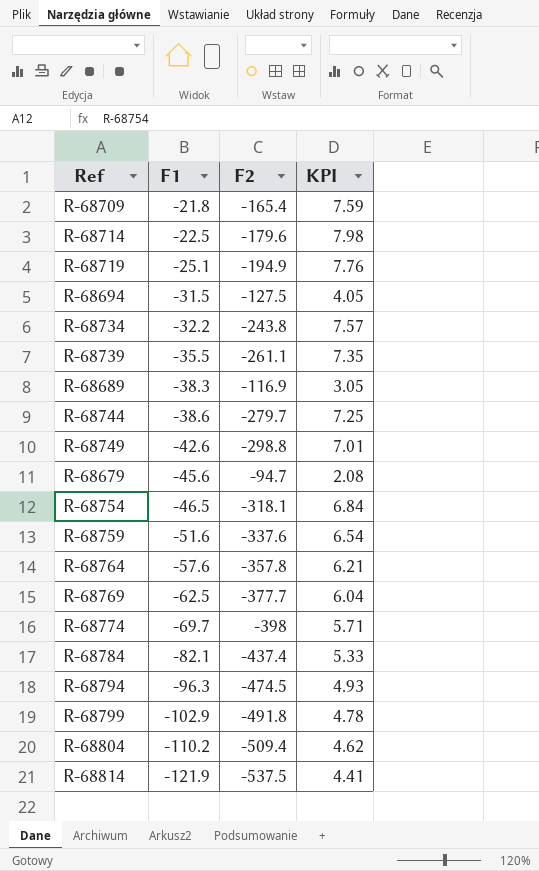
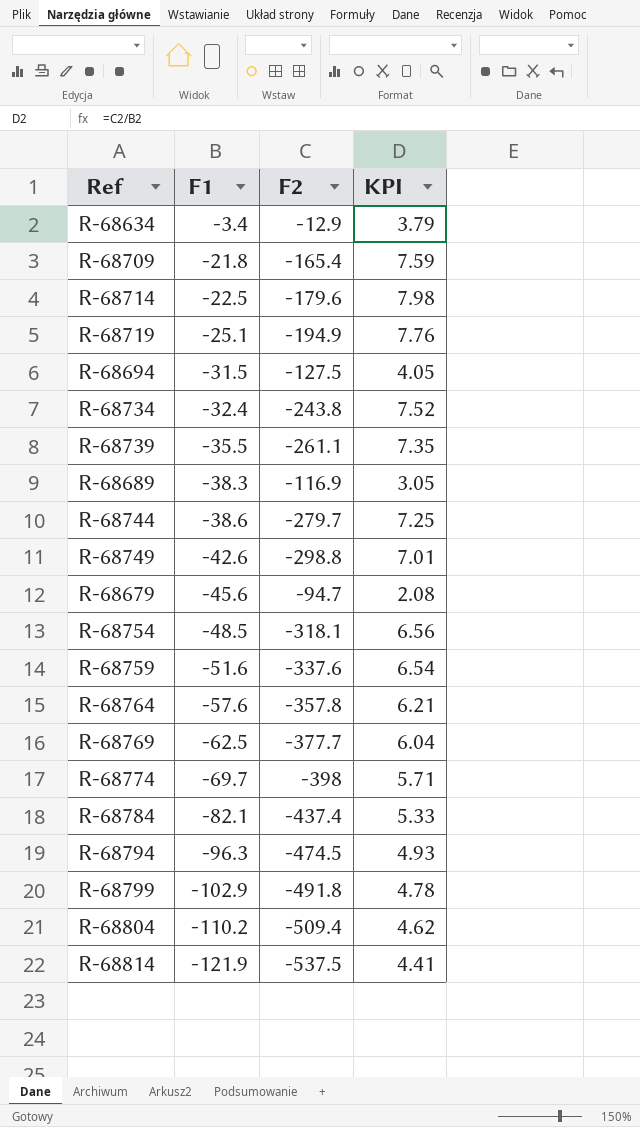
row R-68634: none -> -3.4 | -12.9 | 3.79
R-68734 | F1: -32.2 -> -32.4
R-68734 | KPI: 7.57 -> 7.52
R-68754 | F1: -46.5 -> -48.5
R-68754 | KPI: 6.84 -> 6.56

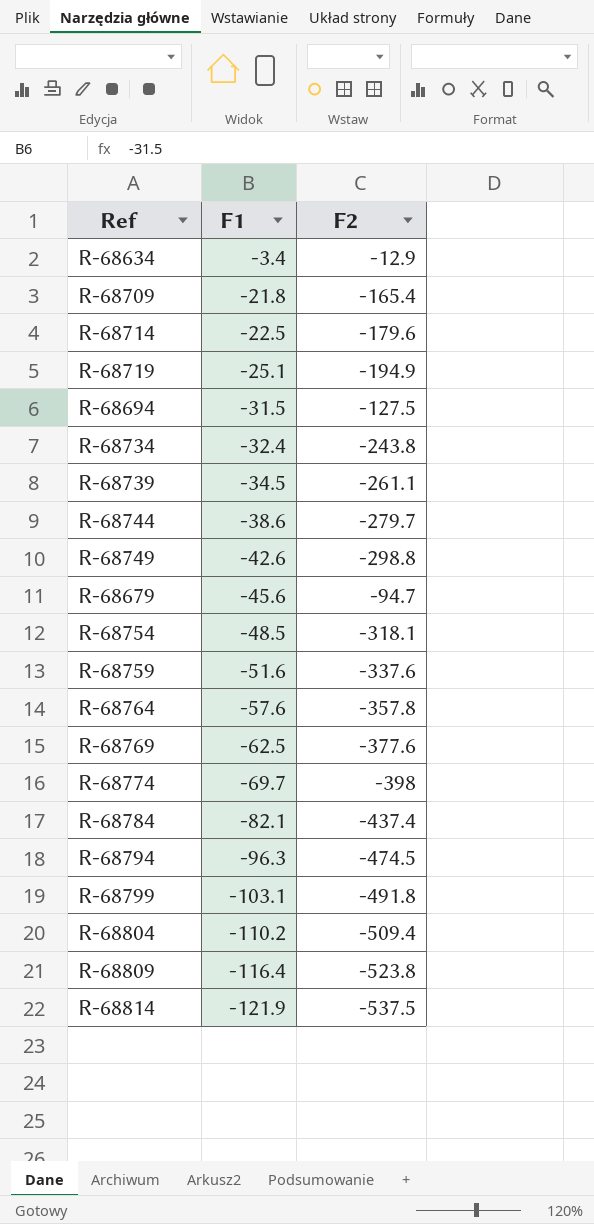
column KPI | formula: [F2] / [F1] -> none
row R-68689: -38.3 | -116.9 | 3.05 -> none
R-68739 | F1: -35.5 -> -34.5
R-68769 | F2: -377.7 -> -377.6
R-68799 | F1: -102.9 -> -103.1
row R-68809: none -> -116.4 | -523.8

